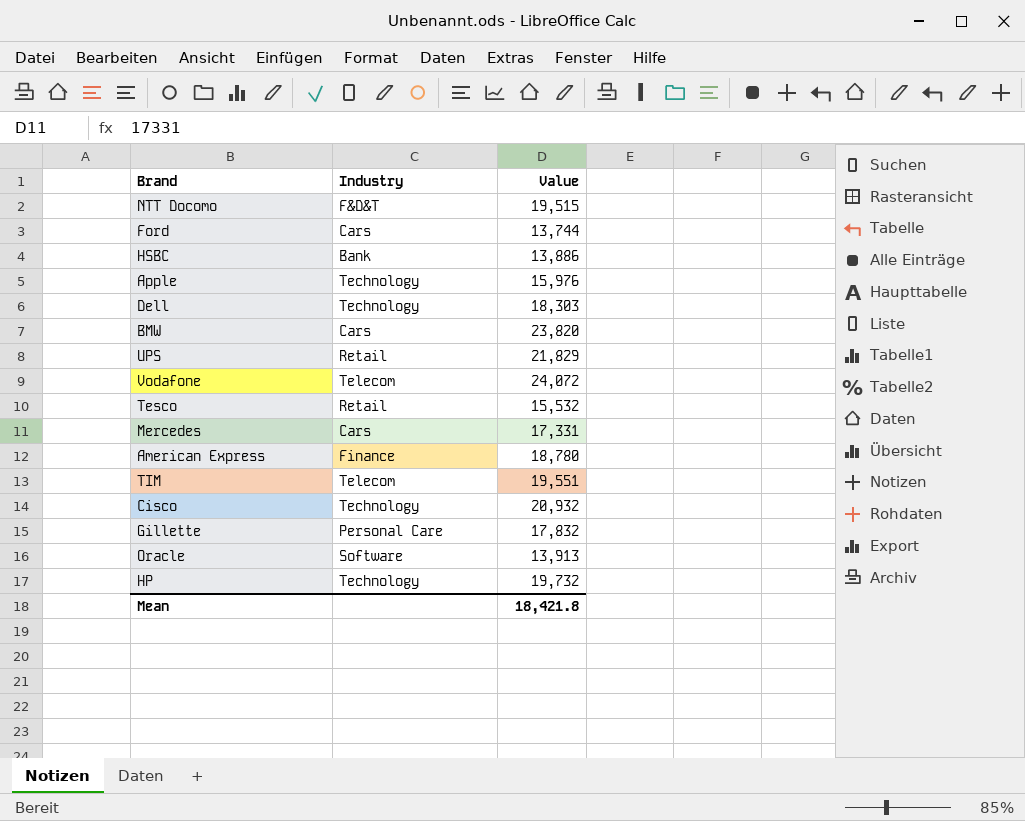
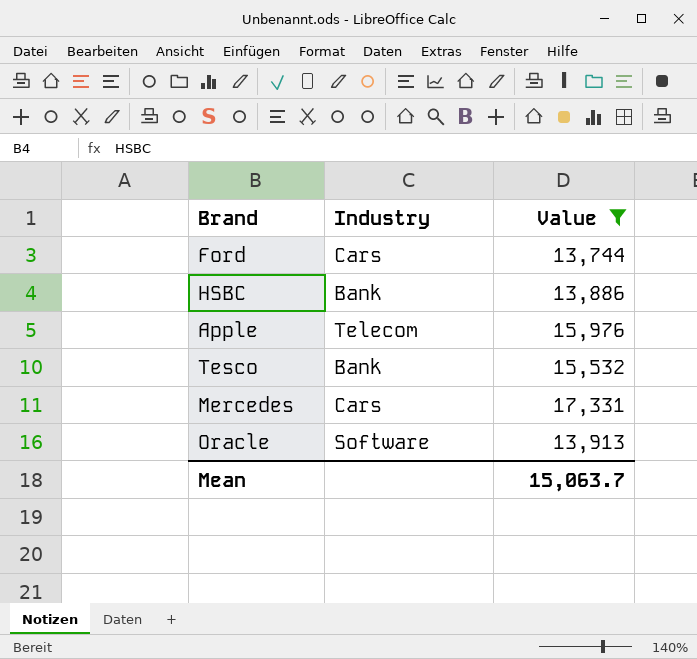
filter: none -> Value <= 17,331
Apple | Industry: Technology -> Telecom
Tesco | Industry: Retail -> Bank
Mean | Value: 18,421.8 -> 15,063.7

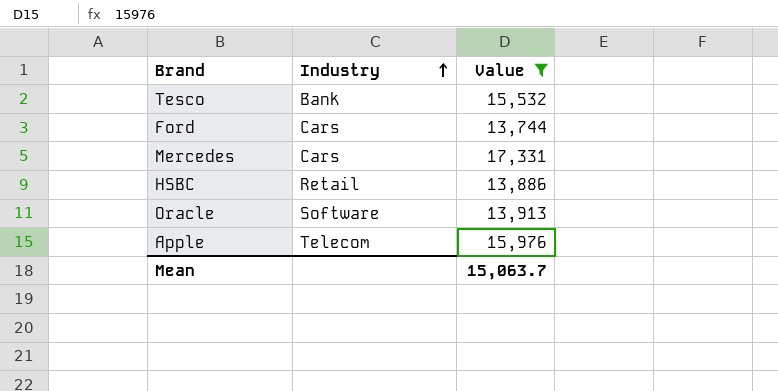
row order: none -> Industry ascending
HSBC | Industry: Bank -> Retail

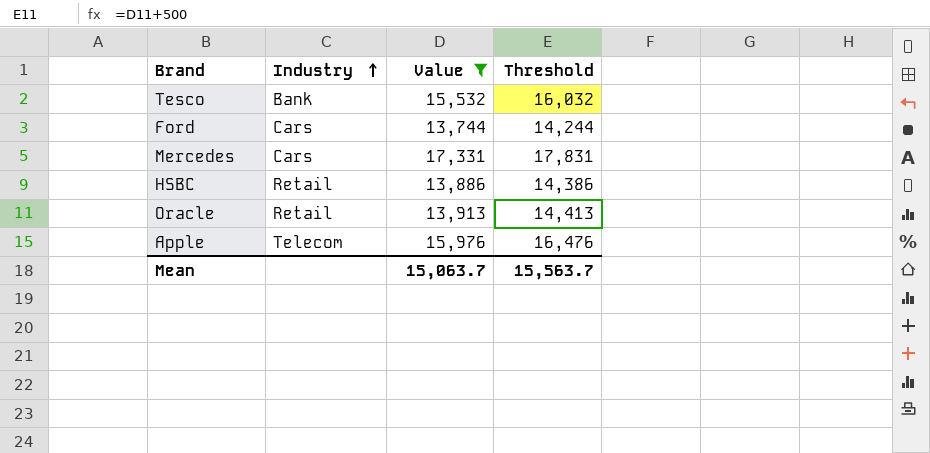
column Threshold | formula: none -> [Value] + 500
Oracle | Industry: Software -> Retail

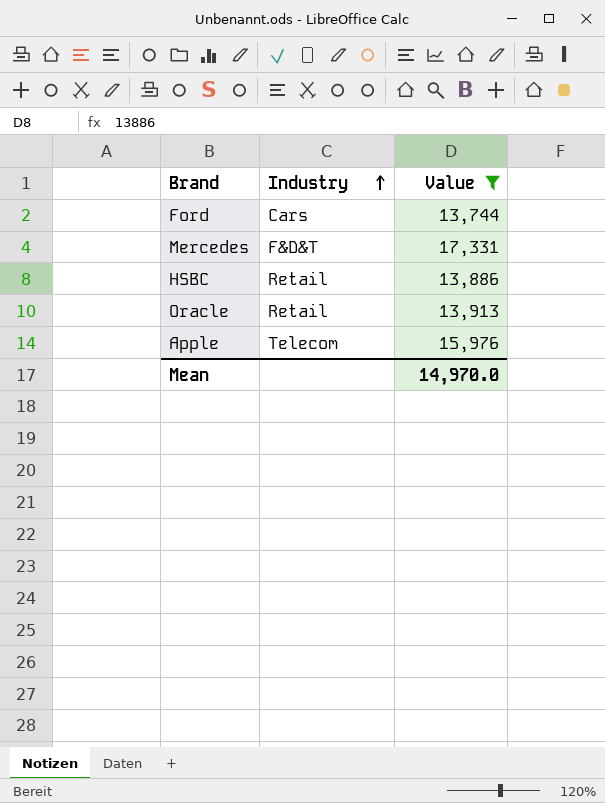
column Threshold | formula: [Value] + 500 -> none
row Tesco: Bank | 15,532 | 16,032 -> none
Mercedes | Industry: Cars -> F&D&T
Mean | Value: 15,063.7 -> 14,970.0

